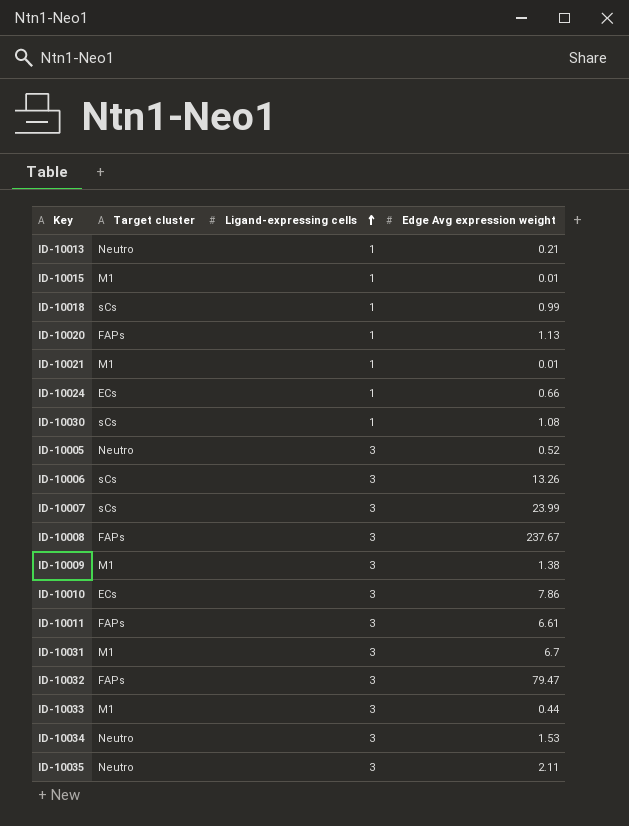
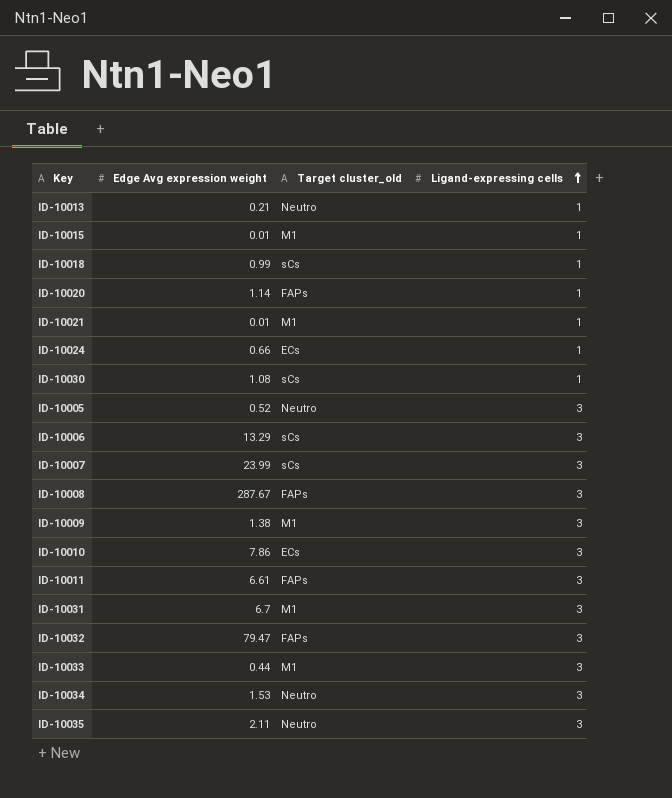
column Edge Avg expression weight | position: 4 -> 2
column name: Target cluster -> Target cluster_old
ID-10020 | Edge Avg expression weight: 1.13 -> 1.14
ID-10006 | Edge Avg expression weight: 13.26 -> 13.29
ID-10008 | Edge Avg expression weight: 237.67 -> 287.67

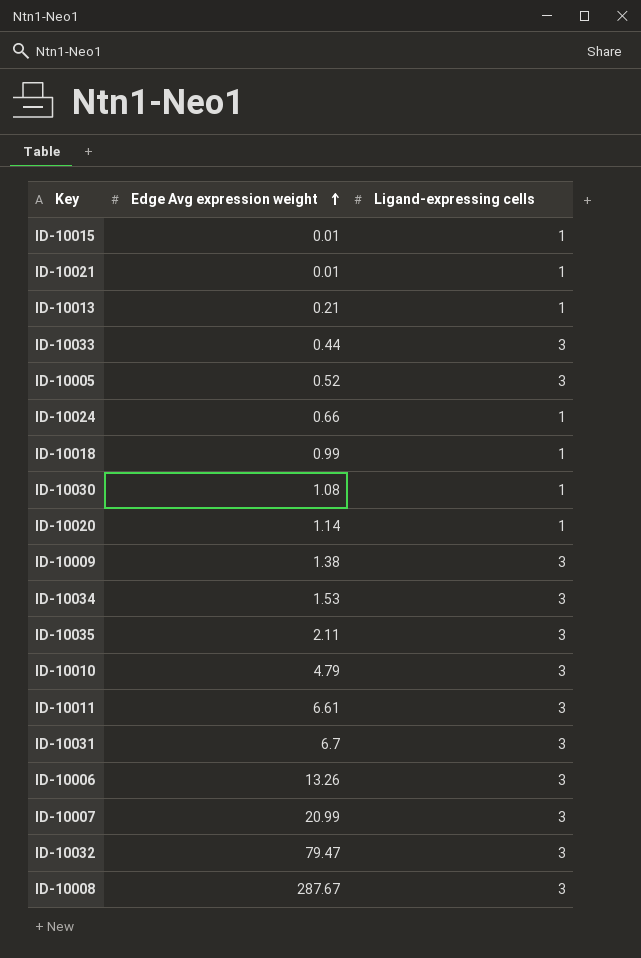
row order: Ligand-expressing cells ascending -> Edge Avg expression weight ascending
column Target cluster_old | position: 3 -> none
ID-10010 | Edge Avg expression weight: 7.86 -> 4.79
ID-10006 | Edge Avg expression weight: 13.29 -> 13.26
ID-10007 | Edge Avg expression weight: 23.99 -> 20.99

